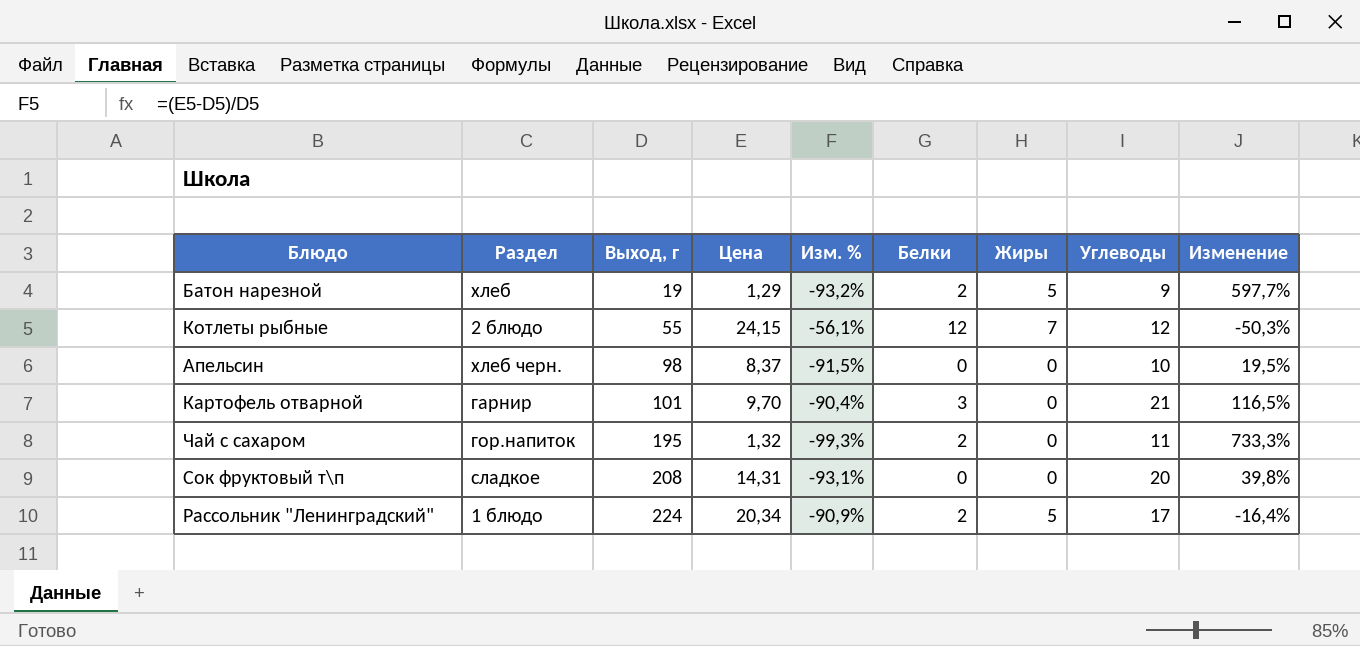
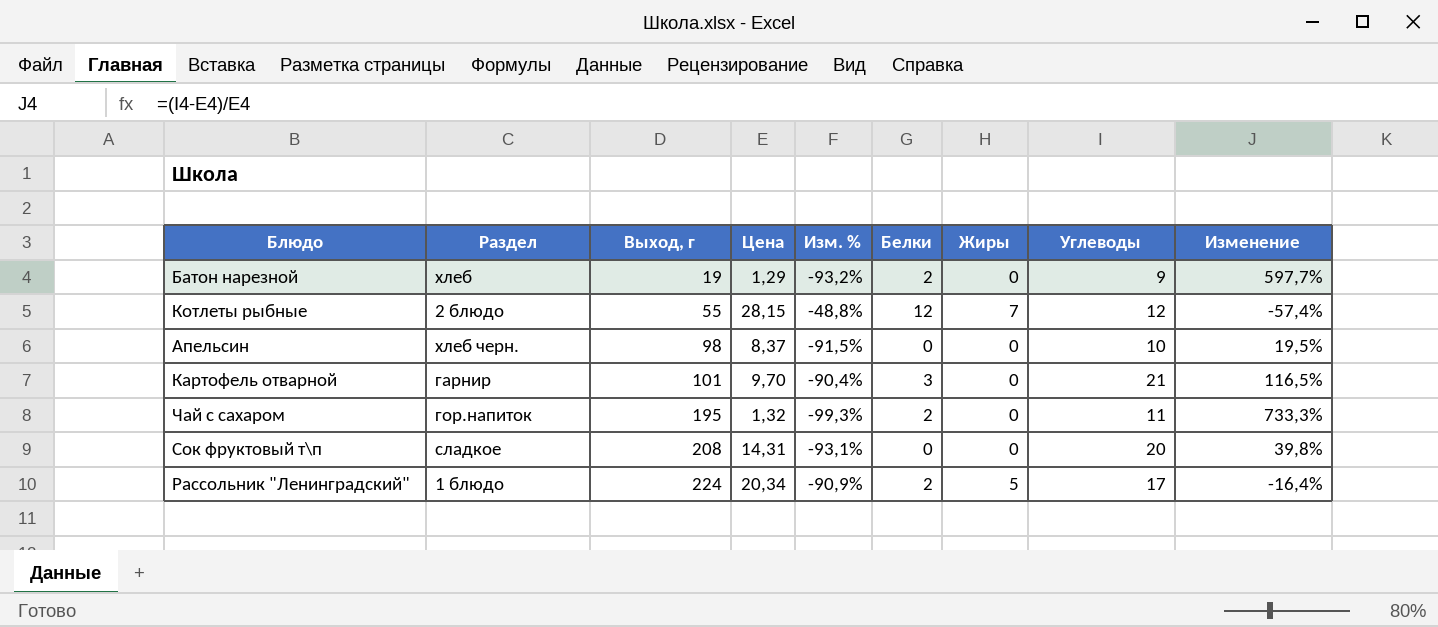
Батон нарезной | Жиры: 5 -> 0
Котлеты рыбные | Цена: 24,15 -> 28,15
Котлеты рыбные | Изм. %: -56,1% -> -48,8%
Котлеты рыбные | Изменение: -50,3% -> -57,4%

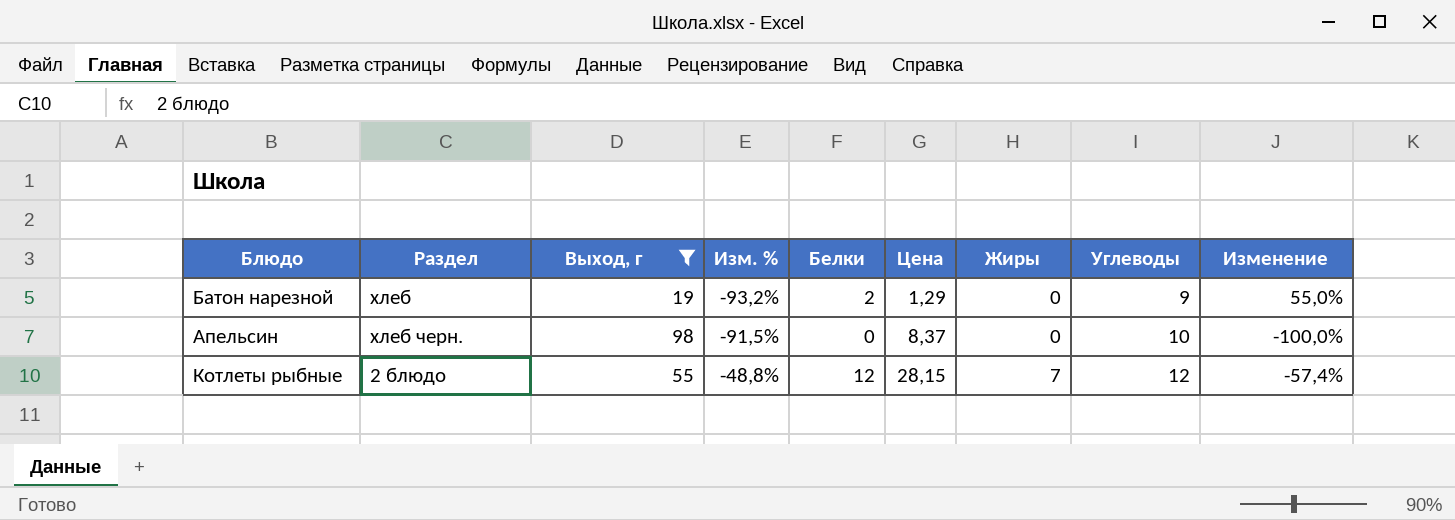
filter: none -> Выход, г <= 98
row order: Выход, г ascending -> Изм. % ascending
column Цена | position: 4 -> 6
column Изменение | formula: ([Углеводы] - [Цена]) / [Цена] -> ([Белки] - [Цена]) / [Цена]

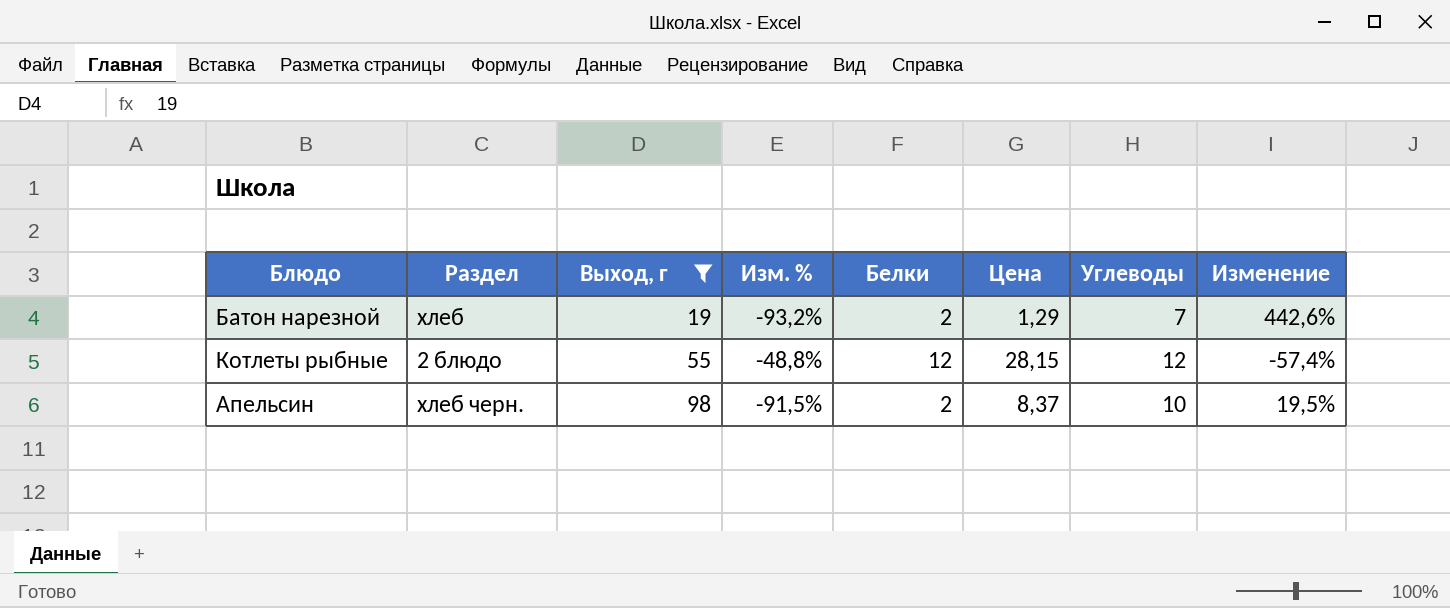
row order: Изм. % ascending -> Выход, г ascending
column Жиры | position: 7 -> none
column Изменение | formula: ([Белки] - [Цена]) / [Цена] -> ([Углеводы] - [Цена]) / [Цена]
Батон нарезной | Углеводы: 9 -> 7
Апельсин | Белки: 0 -> 2

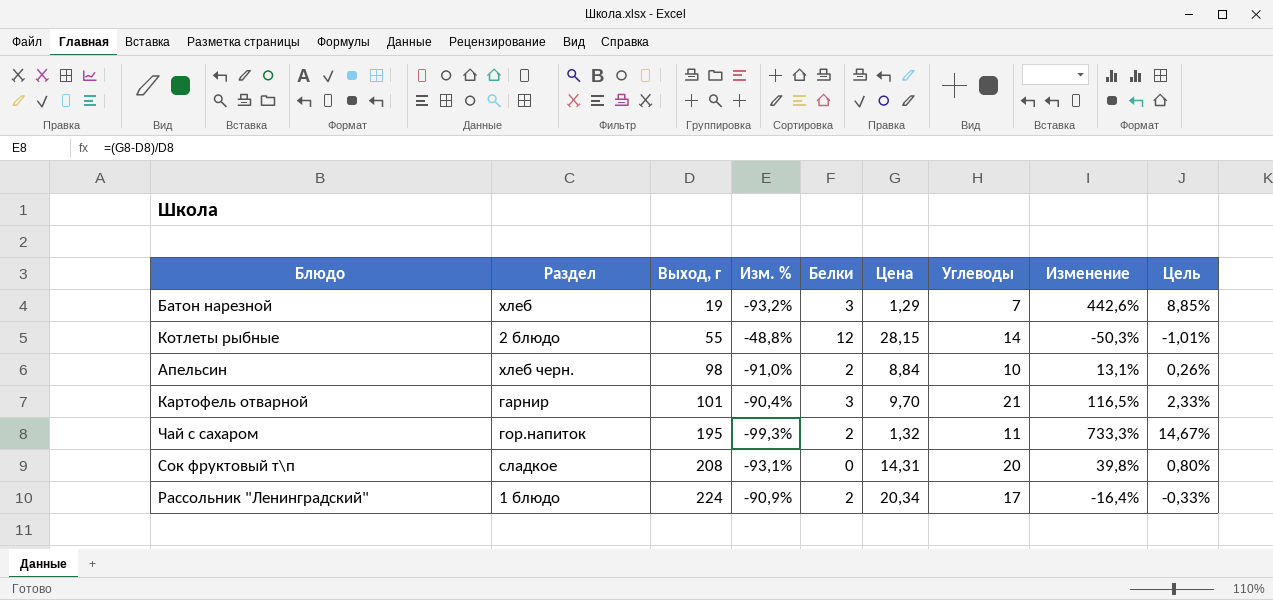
filter: Выход, г <= 98 -> none
column Цель | formula: none -> [Изменение] * 0,02
Батон нарезной | Белки: 2 -> 3
Котлеты рыбные | Углеводы: 12 -> 14
Котлеты рыбные | Изменение: -57,4% -> -50,3%
Апельсин | Изм. %: -91,5% -> -91,0%
Апельсин | Цена: 8,37 -> 8,84
Апельсин | Изменение: 19,5% -> 13,1%

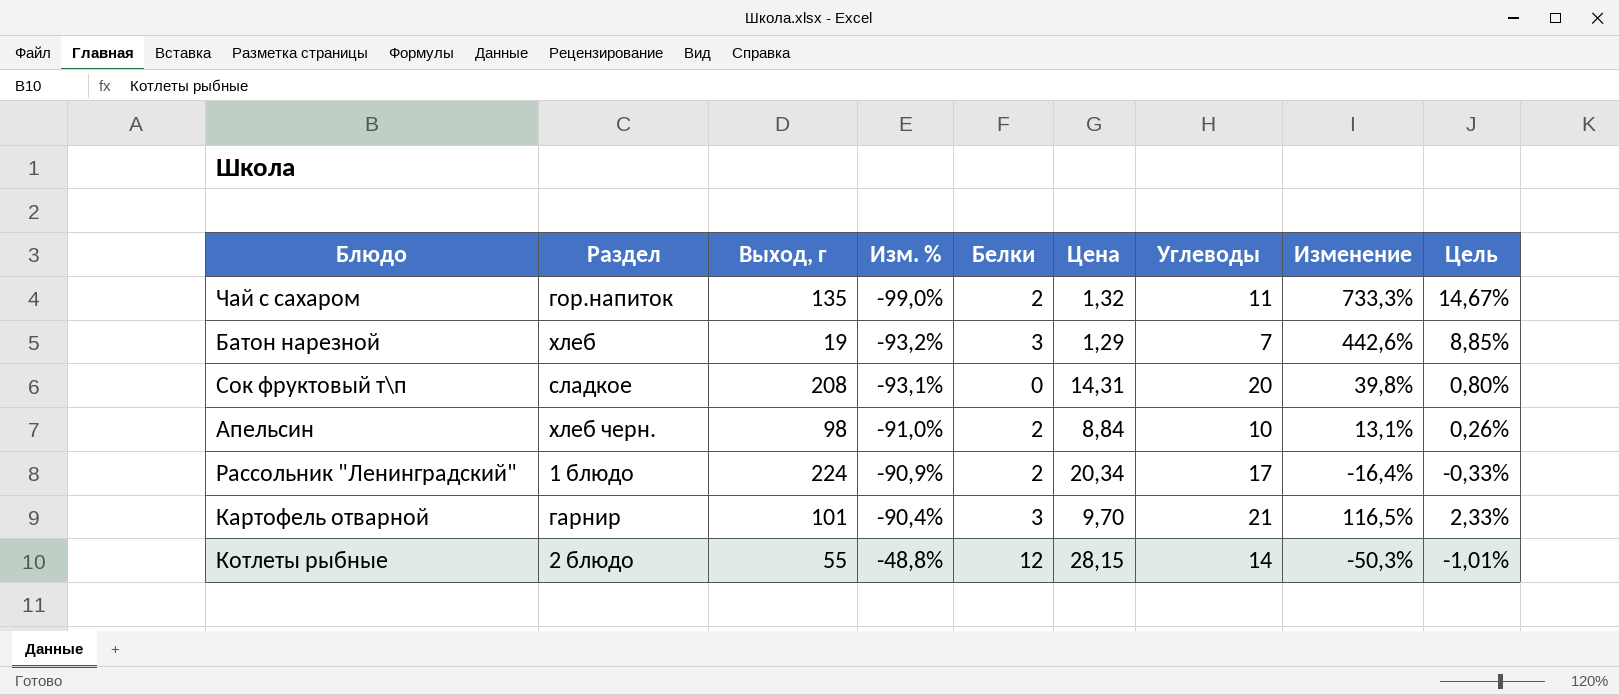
row order: Выход, г ascending -> Изм. % ascending
Чай с сахаром | Выход, г: 195 -> 135
Чай с сахаром | Изм. %: -99,3% -> -99,0%

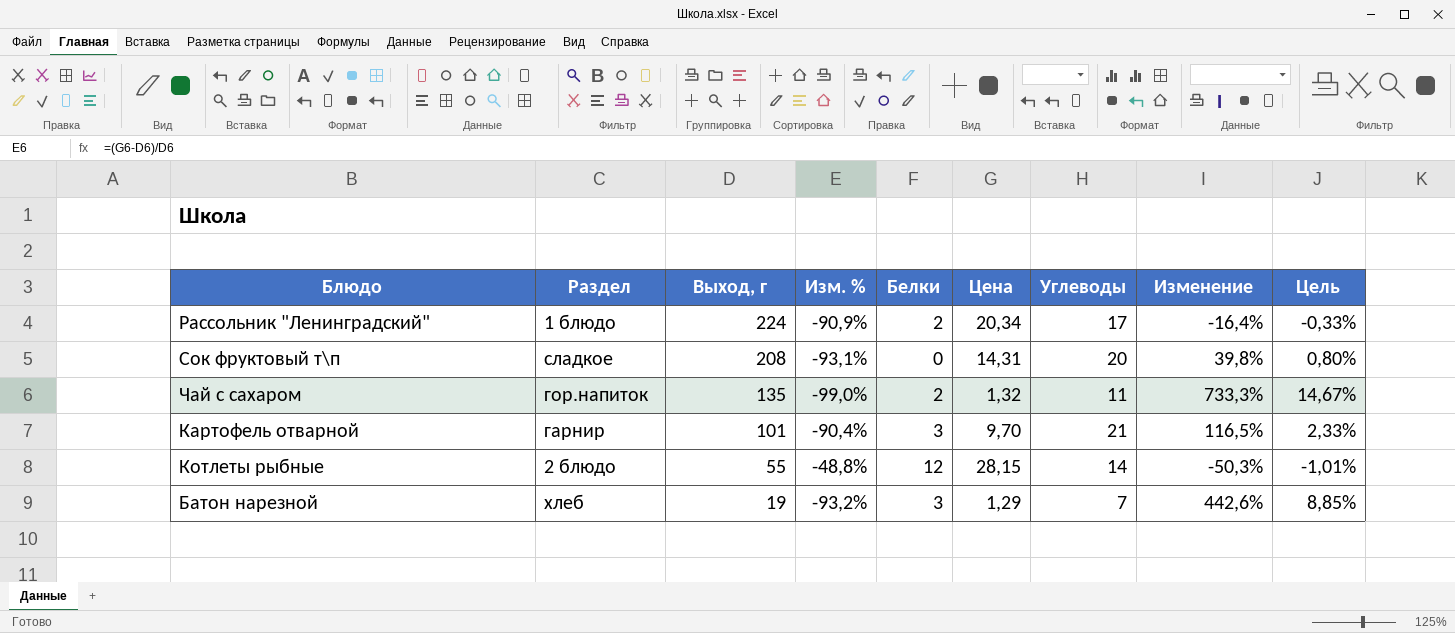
row order: Изм. % ascending -> Выход, г descending
row Апельсин: хлеб черн. | 98 | -91,0% | 2 | 8,84 | 10 | 13,1% | 0,26% -> none

